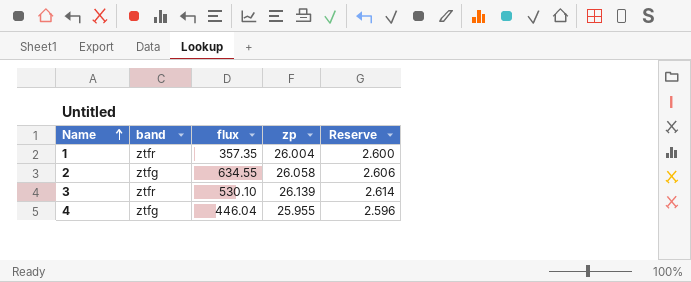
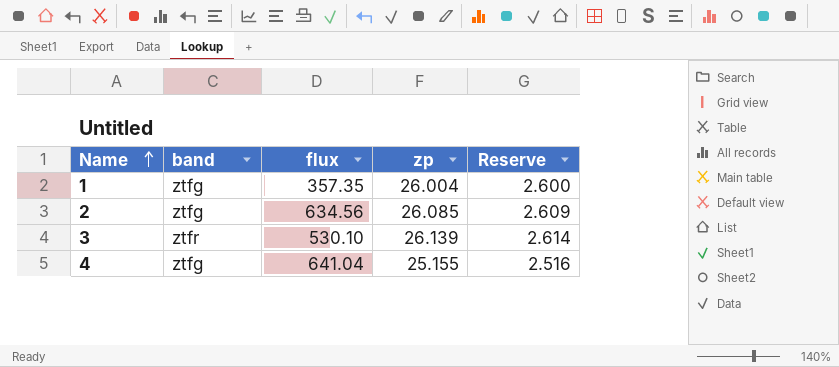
1 | band: ztfr -> ztfg
2 | flux: 634.55 -> 634.56
2 | zp: 26.058 -> 26.085
2 | Reserve: 2.606 -> 2.609
4 | flux: 446.04 -> 641.04
4 | zp: 25.955 -> 25.155
4 | Reserve: 2.596 -> 2.516

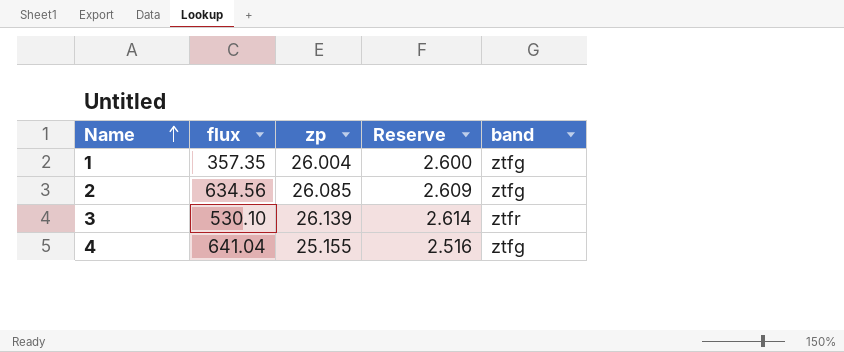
column band | position: 2 -> 5

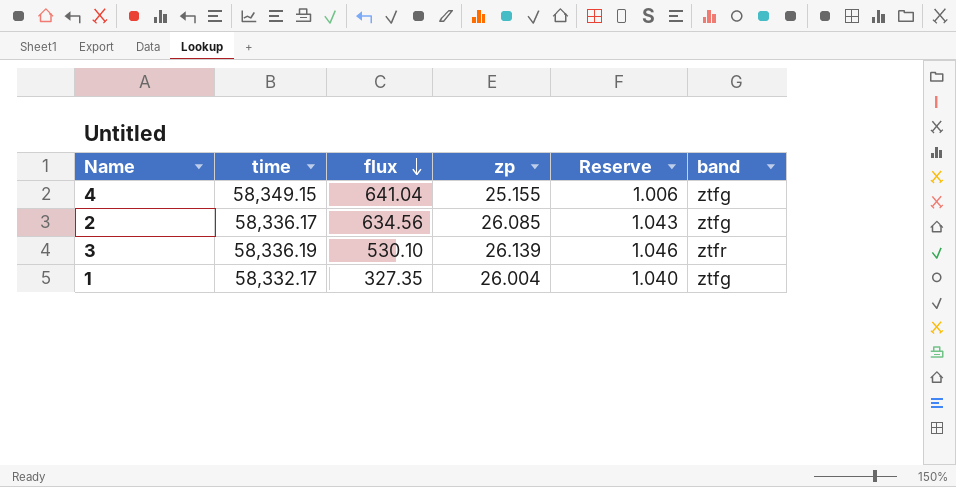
row order: Name ascending -> flux descending
column time | position: none -> 2
column Reserve | formula: [zp] * 0.1 -> [zp] * 0.04
1 | flux: 357.35 -> 327.35

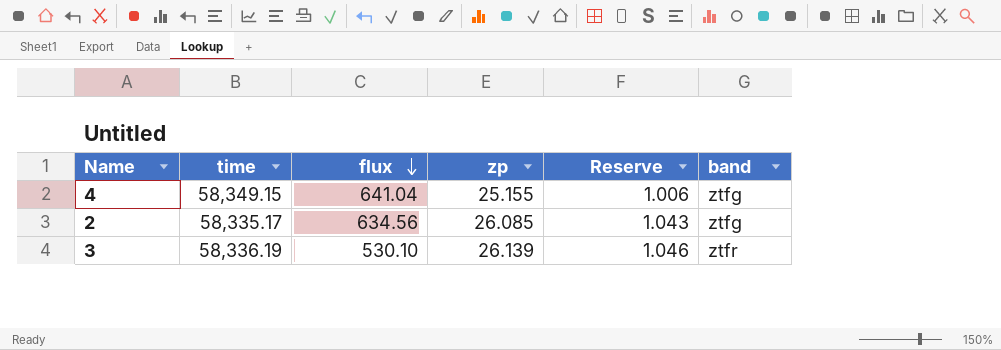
row 1: 58,332.17 | 327.35 | 26.004 | 1.040 | ztfg -> none
2 | time: 58,336.17 -> 58,335.17

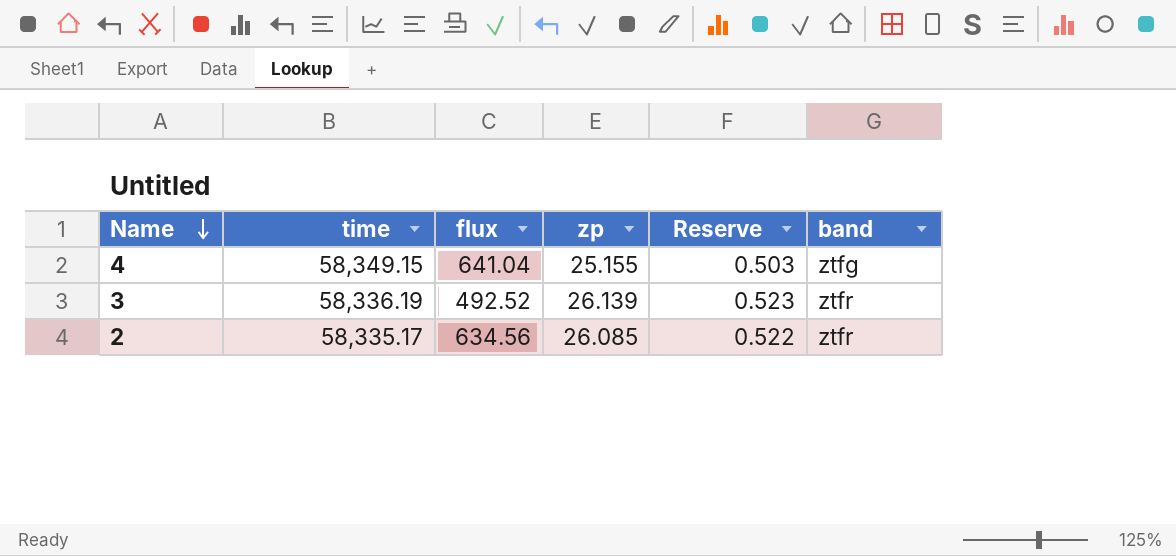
row order: flux descending -> Name descending
column Reserve | formula: [zp] * 0.04 -> [zp] * 0.02
3 | flux: 530.10 -> 492.52
2 | band: ztfg -> ztfr

